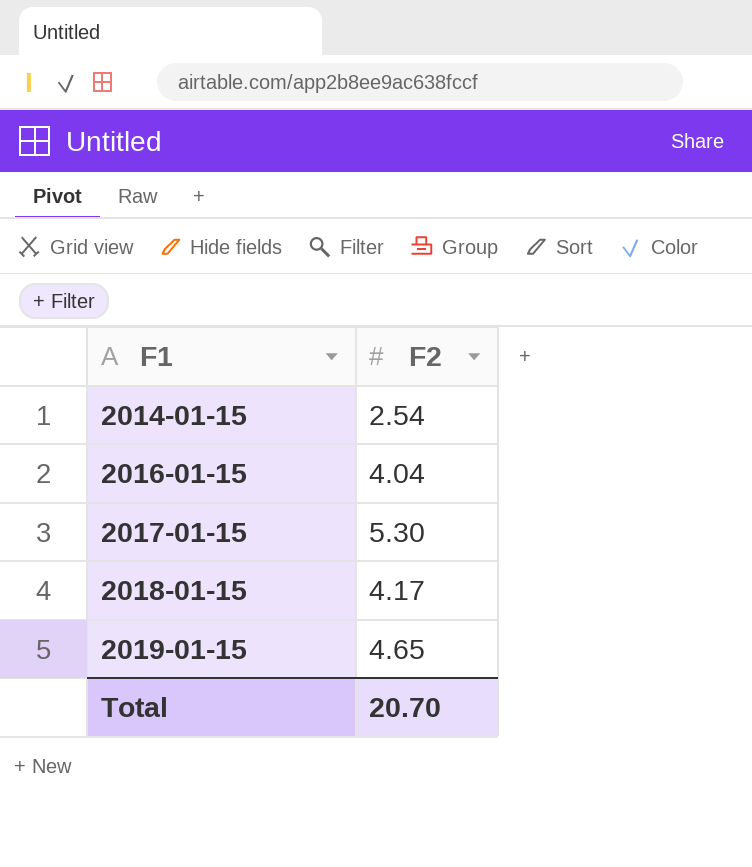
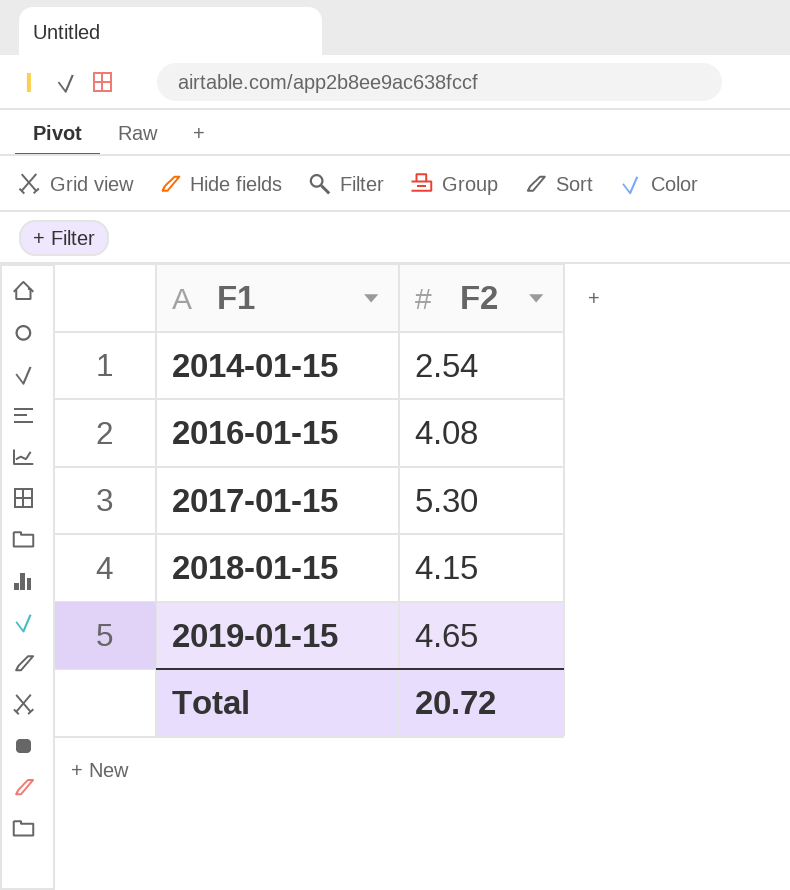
2016-01-15 | F2: 4.04 -> 4.08
2018-01-15 | F2: 4.17 -> 4.15
Total | F2: 20.70 -> 20.72

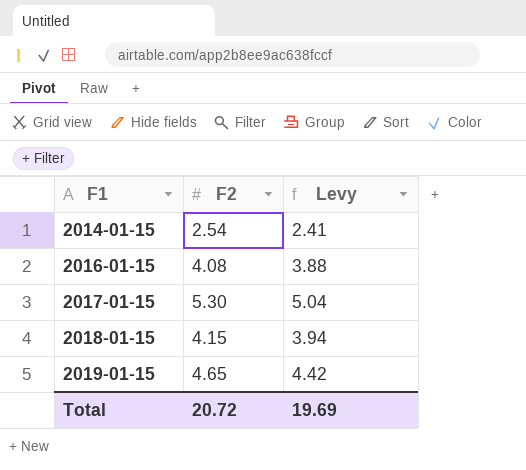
column Levy | formula: none -> [F2] * 0.95

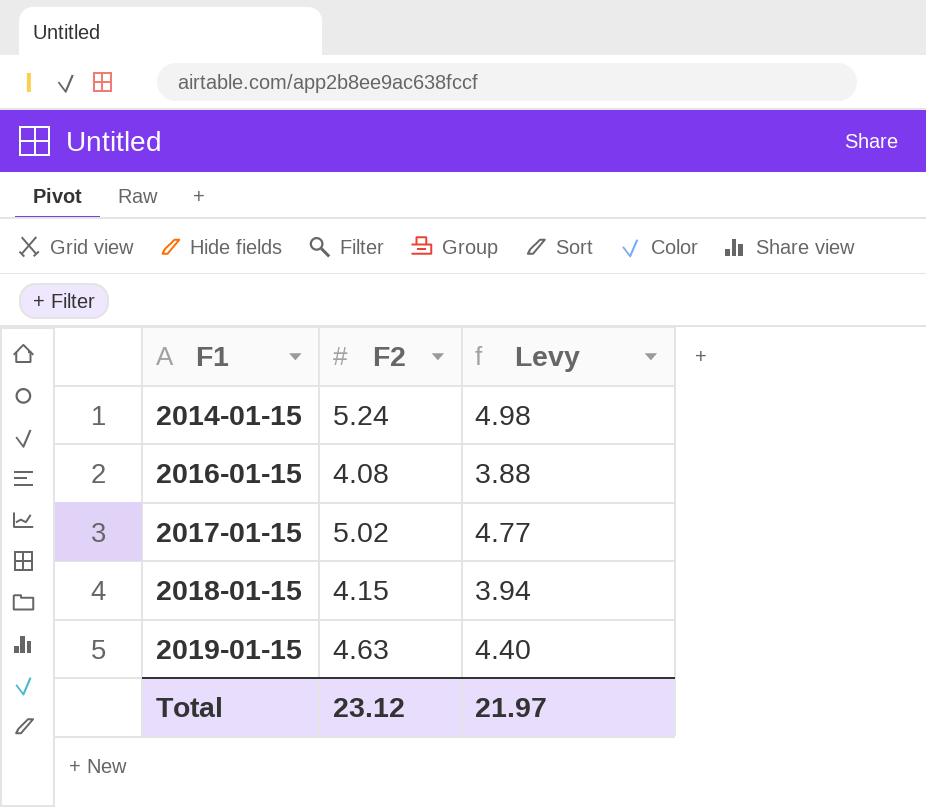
2014-01-15 | F2: 2.54 -> 5.24
2014-01-15 | Levy: 2.41 -> 4.98
2017-01-15 | F2: 5.30 -> 5.02
2017-01-15 | Levy: 5.04 -> 4.77
2019-01-15 | F2: 4.65 -> 4.63
2019-01-15 | Levy: 4.42 -> 4.40
Total | F2: 20.72 -> 23.12
Total | Levy: 19.69 -> 21.97

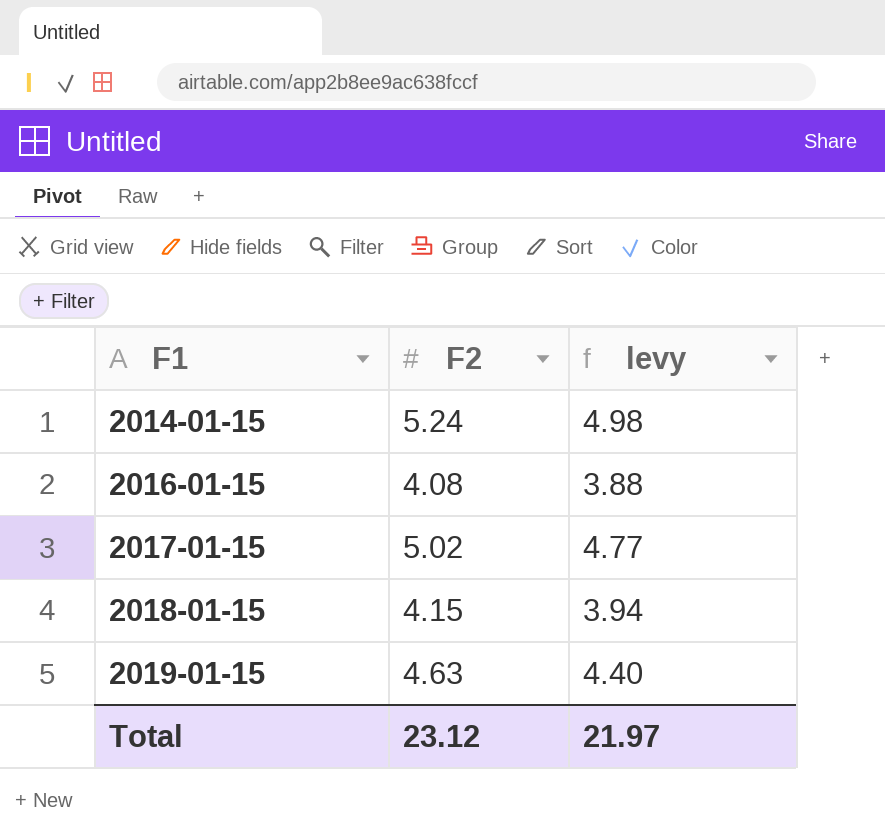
column name: Levy -> levy

